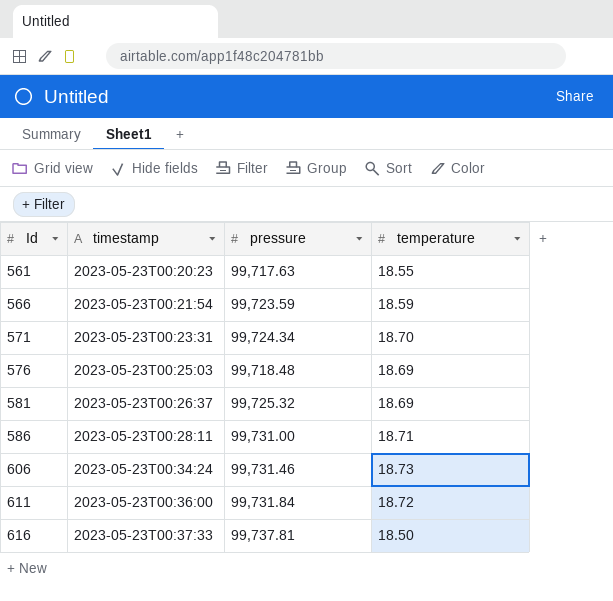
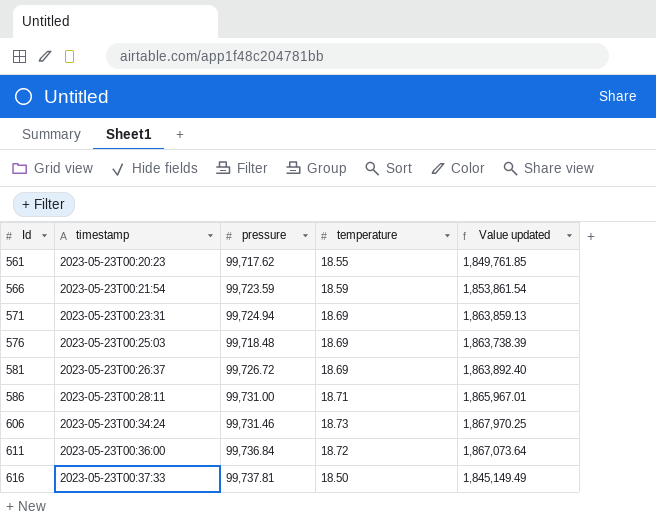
column Value updated | formula: none -> [pressure] * [temperature]
561 | pressure: 99,717.63 -> 99,717.62
571 | pressure: 99,724.34 -> 99,724.94
571 | temperature: 18.70 -> 18.69
581 | pressure: 99,725.32 -> 99,726.72
611 | pressure: 99,731.84 -> 99,736.84

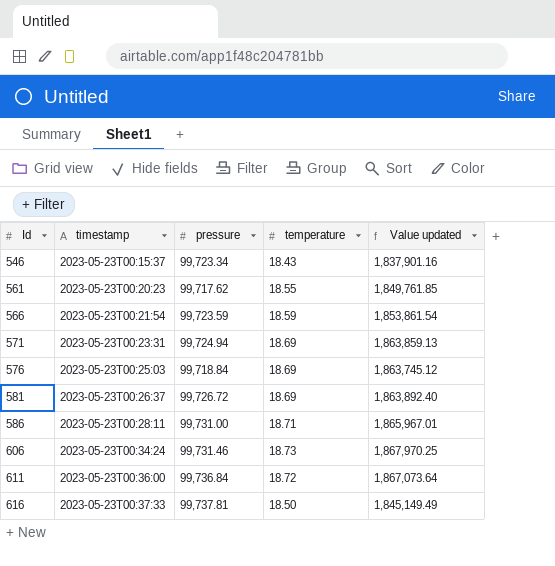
row 546: none -> 2023-05-23T00:15:37 | 99,723.34 | 18.43 | 1,837,901.16
576 | pressure: 99,718.48 -> 99,718.84
576 | Value updated: 1,863,738.39 -> 1,863,745.12

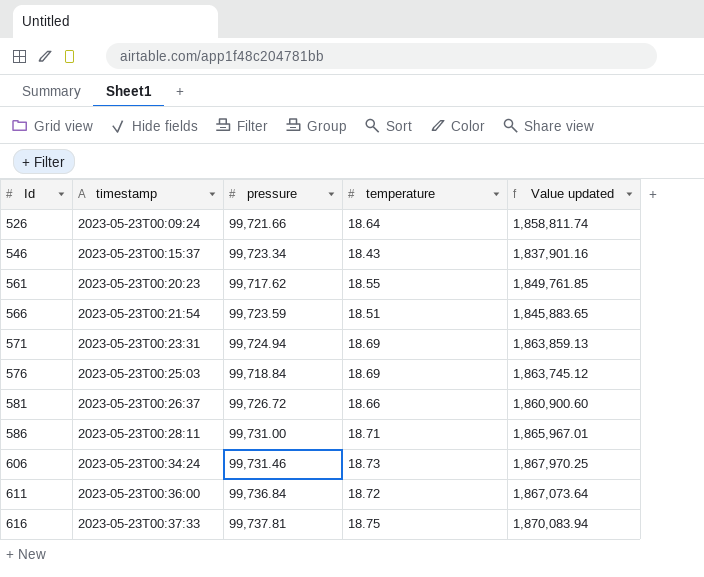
row 526: none -> 2023-05-23T00:09:24 | 99,721.66 | 18.64 | 1,858,811.74
566 | temperature: 18.59 -> 18.51
566 | Value updated: 1,853,861.54 -> 1,845,883.65
581 | temperature: 18.69 -> 18.66
581 | Value updated: 1,863,892.40 -> 1,860,900.60
616 | temperature: 18.50 -> 18.75
616 | Value updated: 1,845,149.49 -> 1,870,083.94

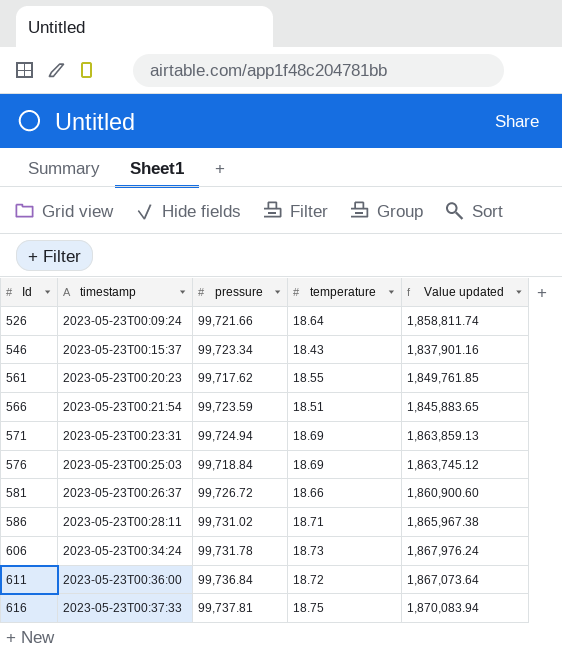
586 | pressure: 99,731.00 -> 99,731.02
586 | Value updated: 1,865,967.01 -> 1,865,967.38
606 | pressure: 99,731.46 -> 99,731.78
606 | Value updated: 1,867,970.25 -> 1,867,976.24

